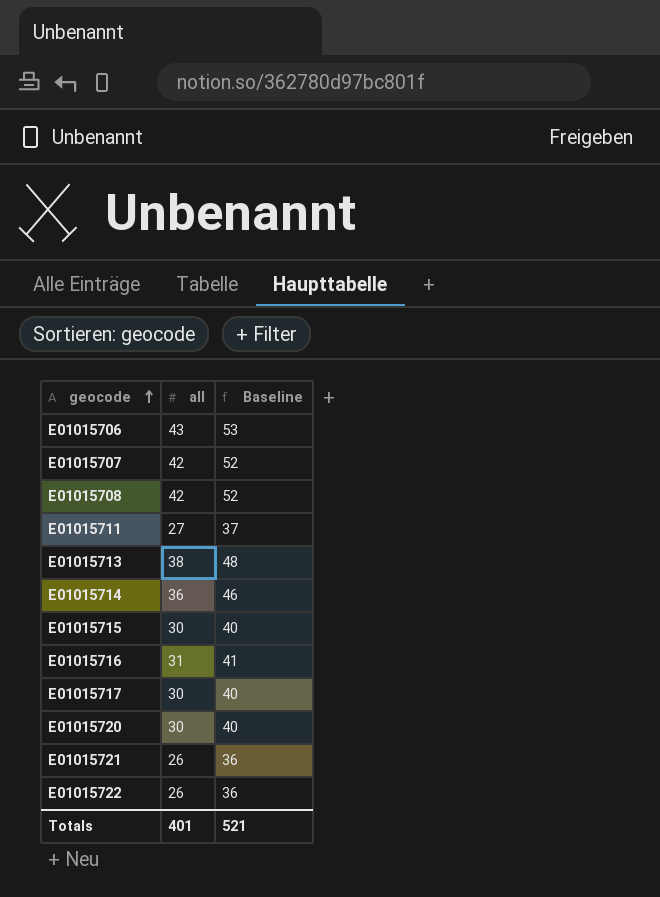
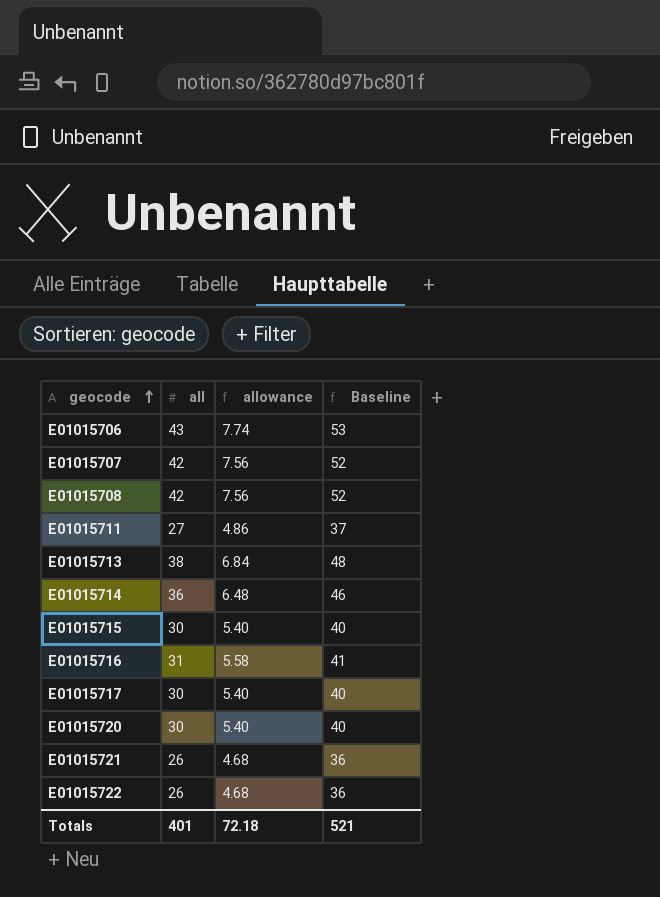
column allowance | formula: none -> [all] * 0.18

